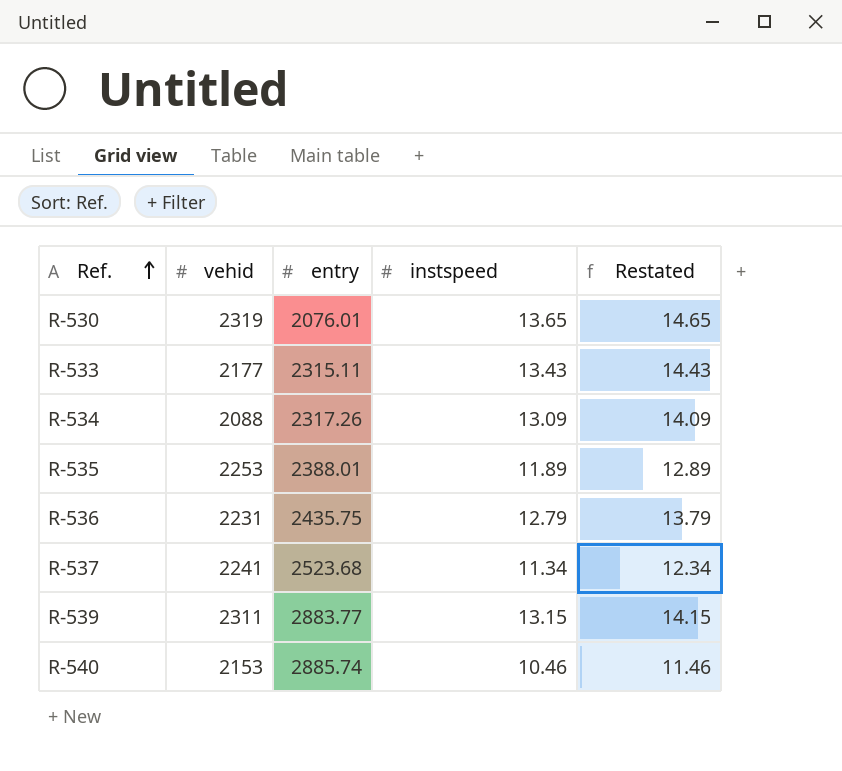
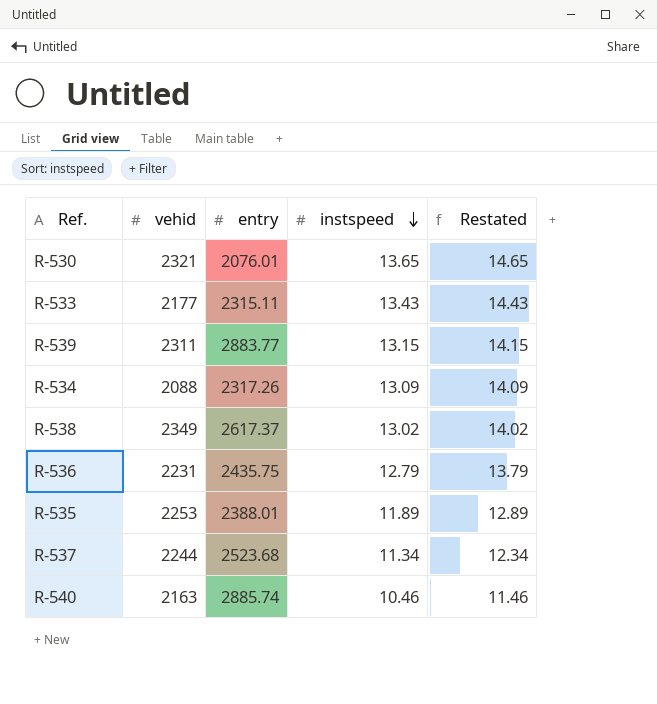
row order: Ref. ascending -> instspeed descending
R-530 | vehid: 2319 -> 2321
row R-538: none -> 2349 | 2617.37 | 13.02 | 14.02
R-537 | vehid: 2241 -> 2244
R-540 | vehid: 2153 -> 2163

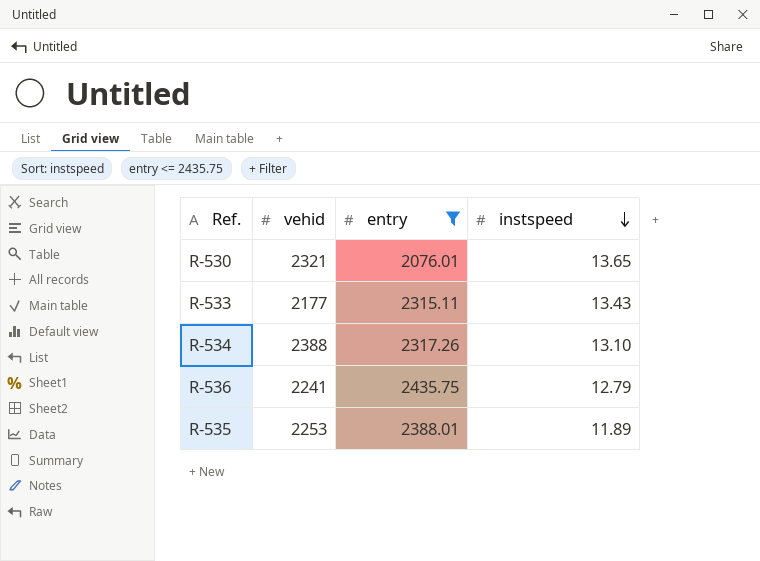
filter: none -> entry <= 2435.75
column Restated | formula: [instspeed] + 1 -> none
R-534 | vehid: 2088 -> 2388
R-534 | instspeed: 13.09 -> 13.10
R-536 | vehid: 2231 -> 2241

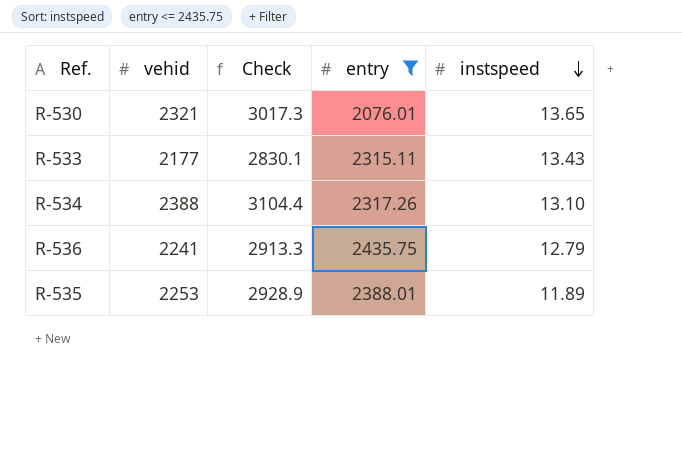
column Check | formula: none -> [vehid] * 1.3

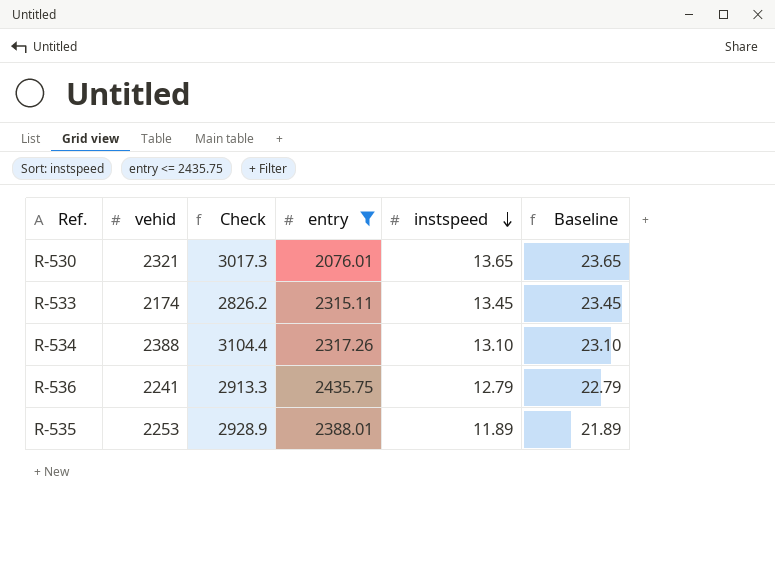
column Baseline | formula: none -> [instspeed] + 10
R-533 | vehid: 2177 -> 2174
R-533 | Check: 2830.1 -> 2826.2
R-533 | instspeed: 13.43 -> 13.45

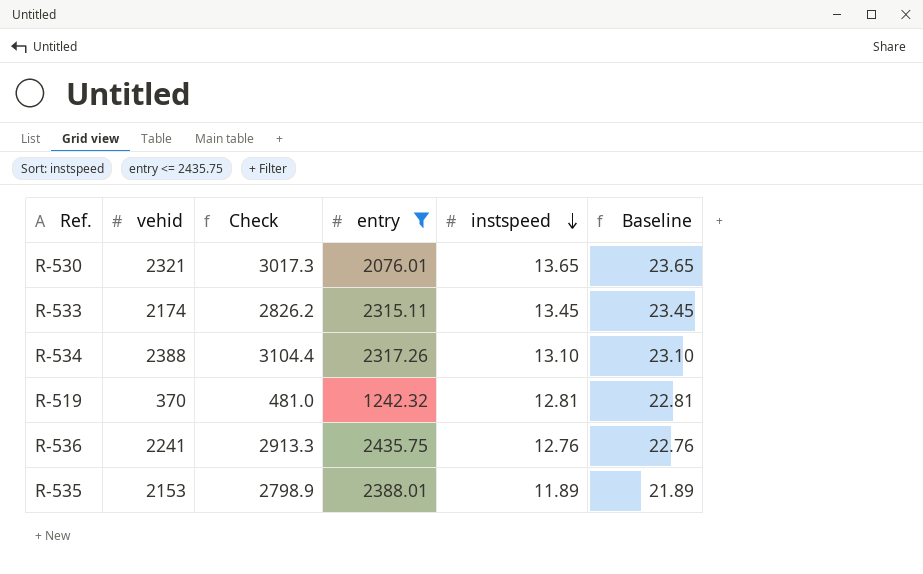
row R-519: none -> 370 | 481.0 | 1242.32 | 12.81 | 22.81
R-536 | instspeed: 12.79 -> 12.76
R-536 | Baseline: 22.79 -> 22.76
R-535 | vehid: 2253 -> 2153
R-535 | Check: 2928.9 -> 2798.9

